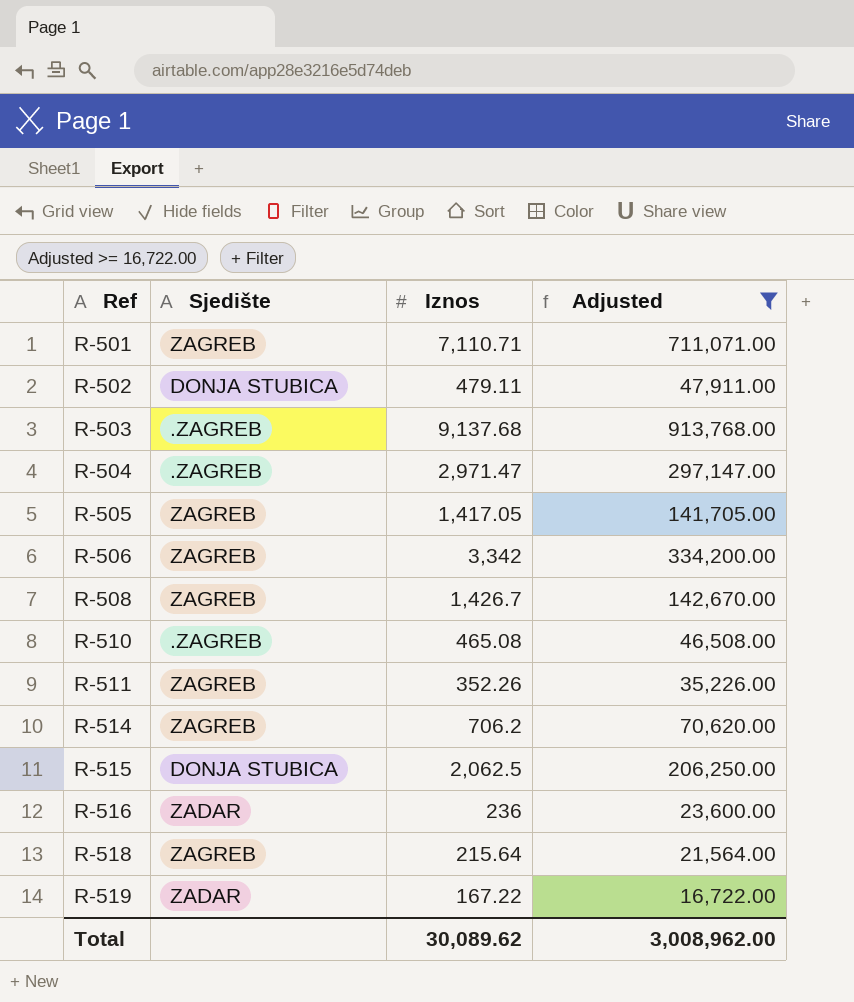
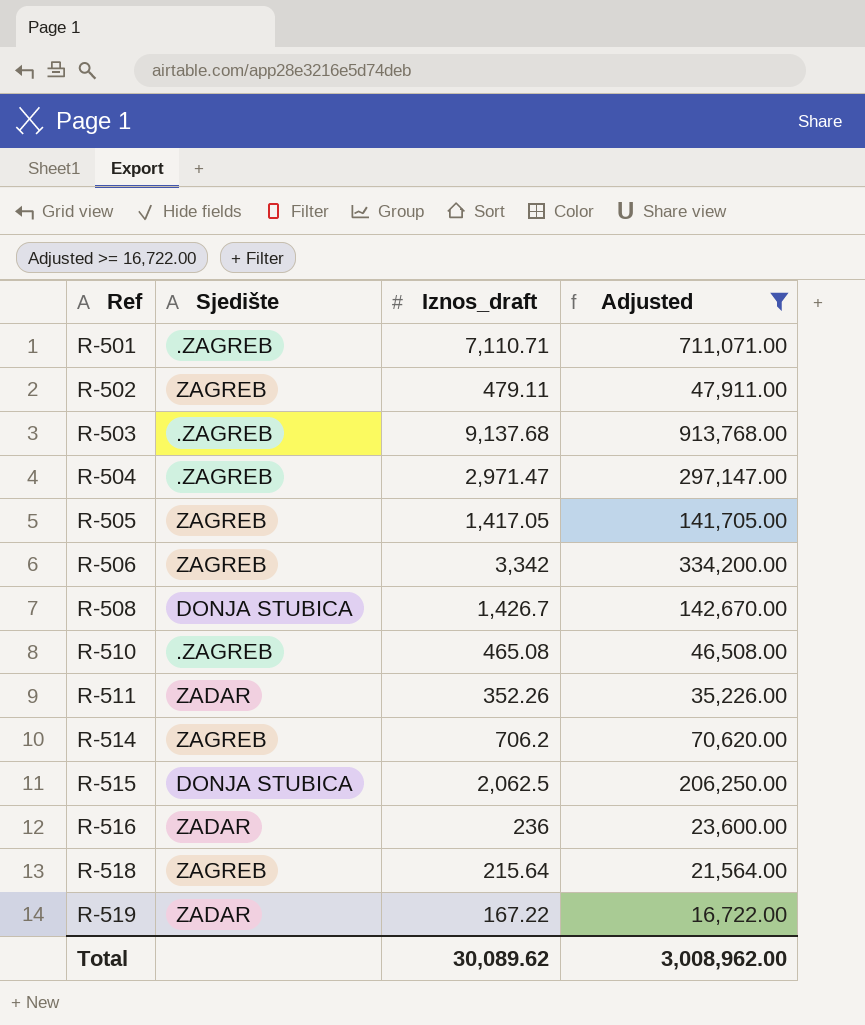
column name: Iznos -> Iznos_draft
R-501 | Sjedište: ZAGREB -> .ZAGREB
R-502 | Sjedište: DONJA STUBICA -> ZAGREB
R-508 | Sjedište: ZAGREB -> DONJA STUBICA
R-511 | Sjedište: ZAGREB -> ZADAR

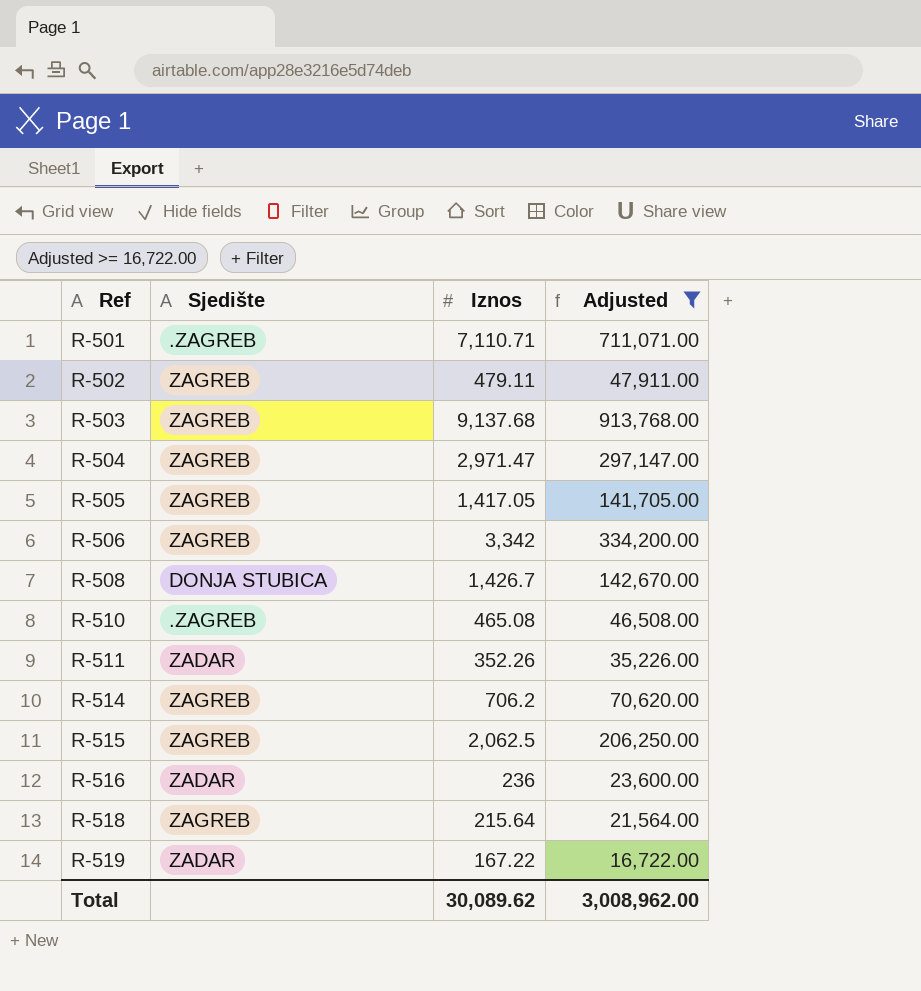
column name: Iznos_draft -> Iznos
R-503 | Sjedište: .ZAGREB -> ZAGREB
R-504 | Sjedište: .ZAGREB -> ZAGREB
R-515 | Sjedište: DONJA STUBICA -> ZAGREB

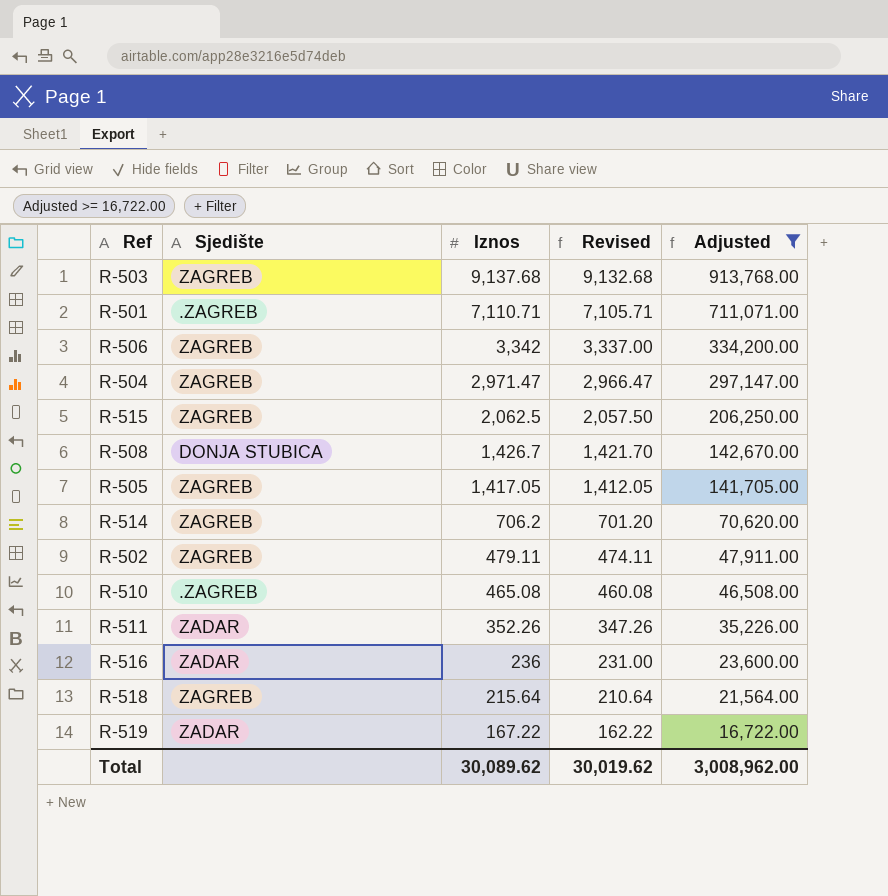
row order: Ref ascending -> Iznos descending
column Revised | formula: none -> [Iznos] - 5

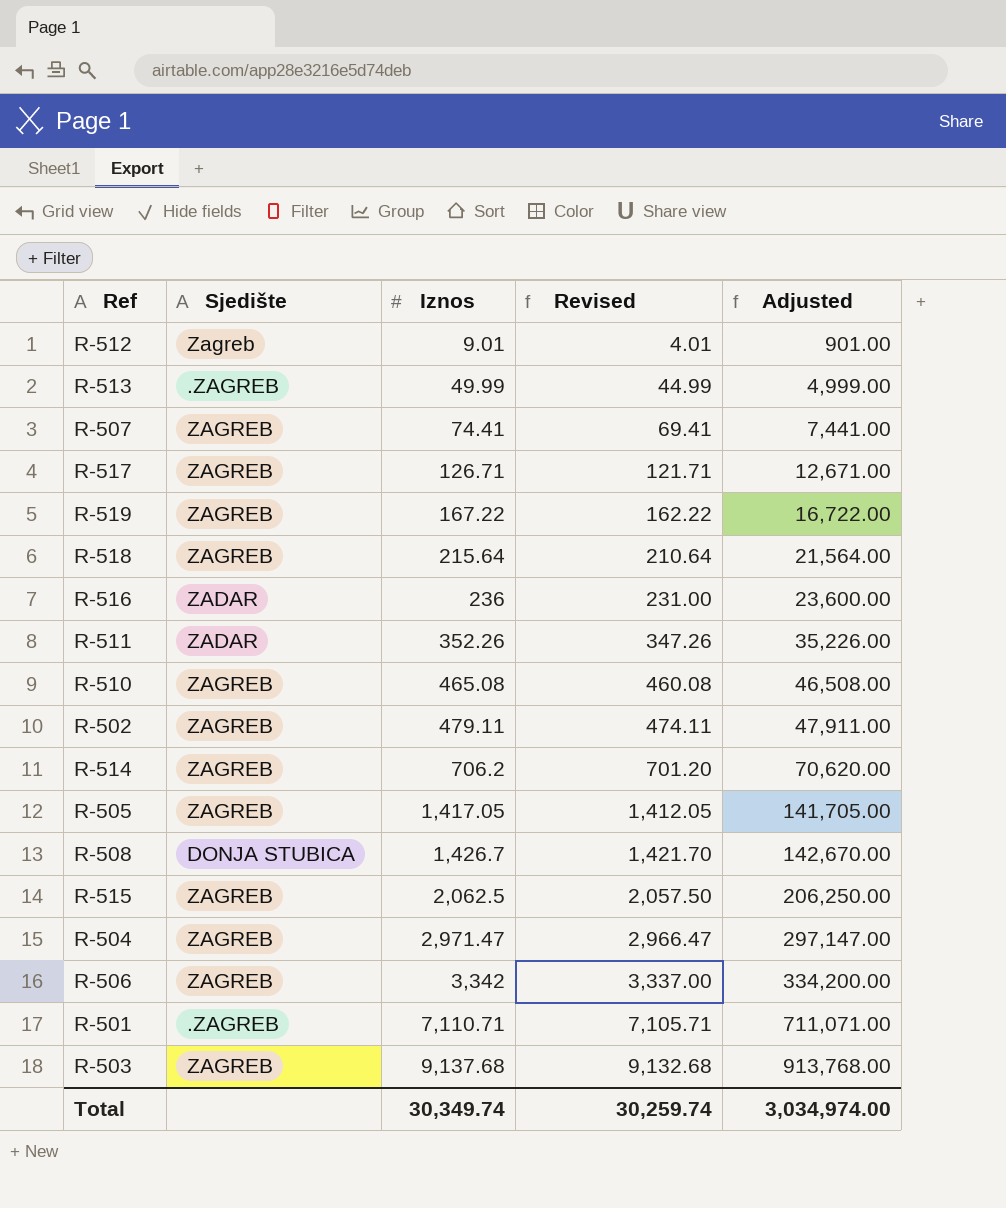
filter: Adjusted >= 16,722.00 -> none
row order: Iznos descending -> Iznos ascending
R-519 | Sjedište: ZADAR -> ZAGREB
R-510 | Sjedište: .ZAGREB -> ZAGREB
Total | Iznos: 30,089.62 -> 30,349.74
Total | Revised: 30,019.62 -> 30,259.74
Total | Adjusted: 3,008,962.00 -> 3,034,974.00

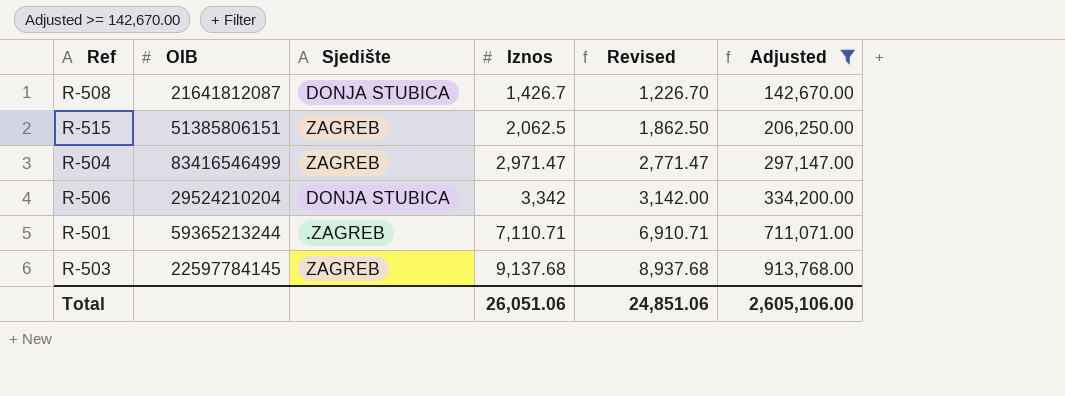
filter: none -> Adjusted >= 142,670.00
column OIB | position: none -> 2
column Revised | formula: [Iznos] - 5 -> [Iznos] - 200
R-506 | Sjedište: ZAGREB -> DONJA STUBICA
Total | Iznos: 30,349.74 -> 26,051.06
Total | Revised: 30,259.74 -> 24,851.06
Total | Adjusted: 3,034,974.00 -> 2,605,106.00

